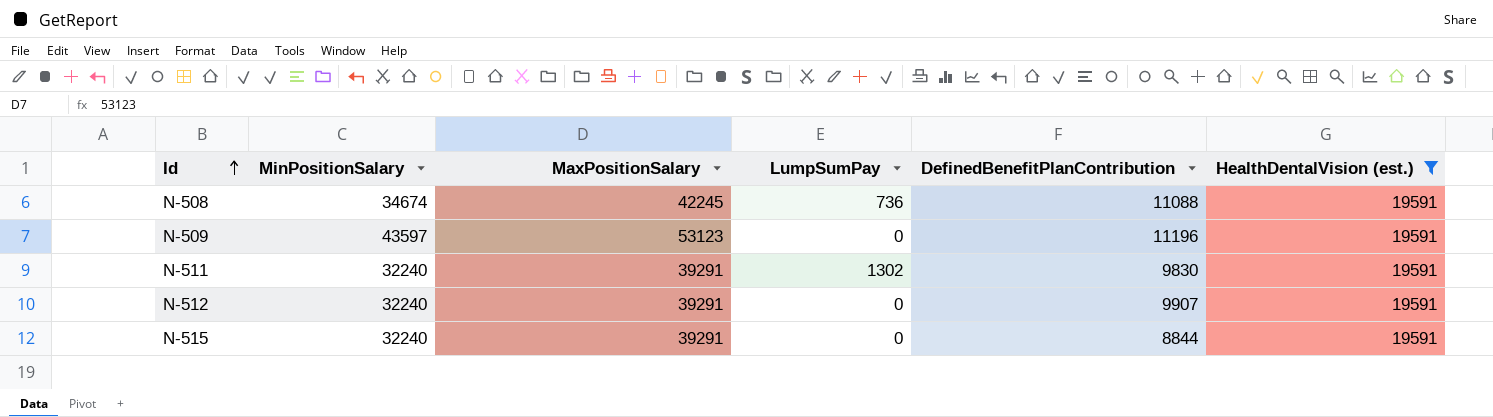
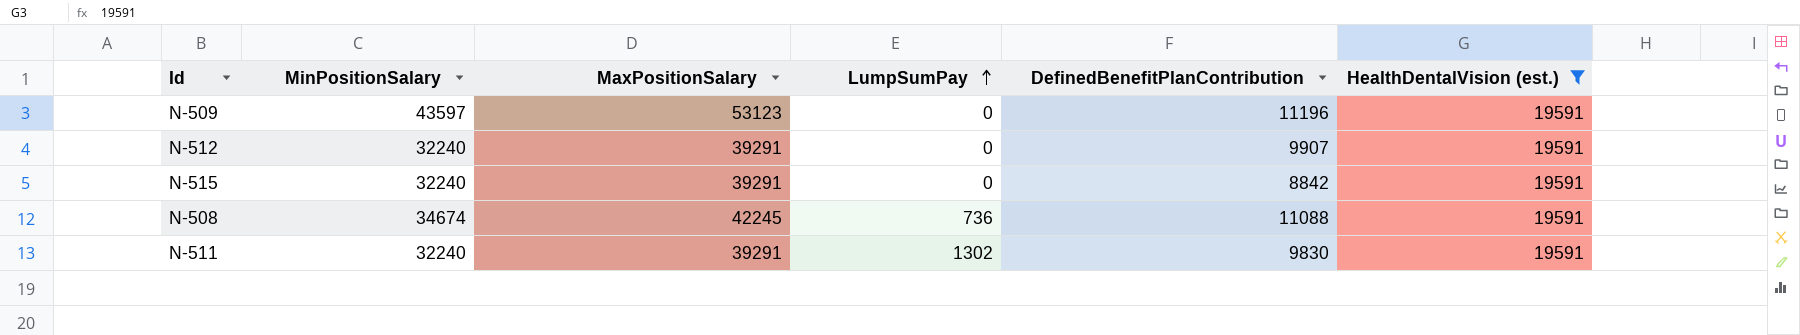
row order: Id ascending -> LumpSumPay ascending
N-515 | DefinedBenefitPlanContribution: 8844 -> 8842

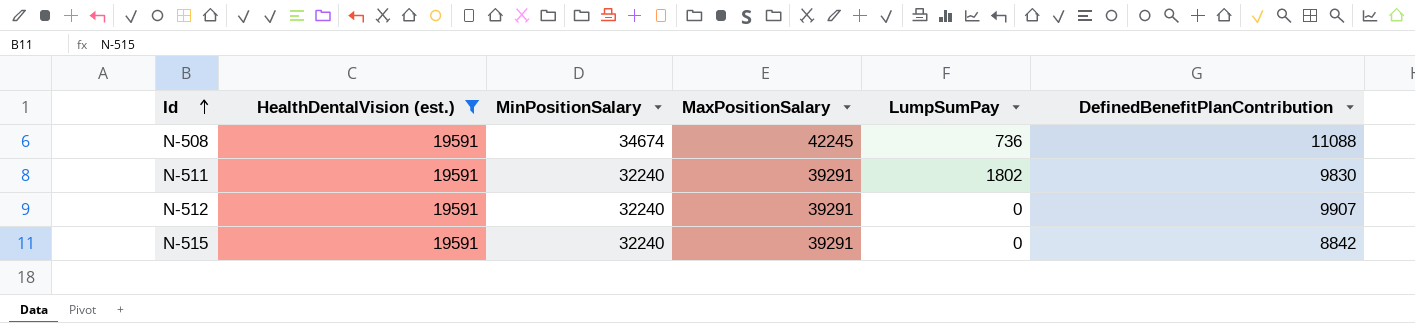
row order: LumpSumPay ascending -> Id ascending
column HealthDentalVision (est.) | position: 6 -> 2
row N-509: 43597 | 53123 | 0 | 11196 | 19591 -> none
N-511 | LumpSumPay: 1302 -> 1802

